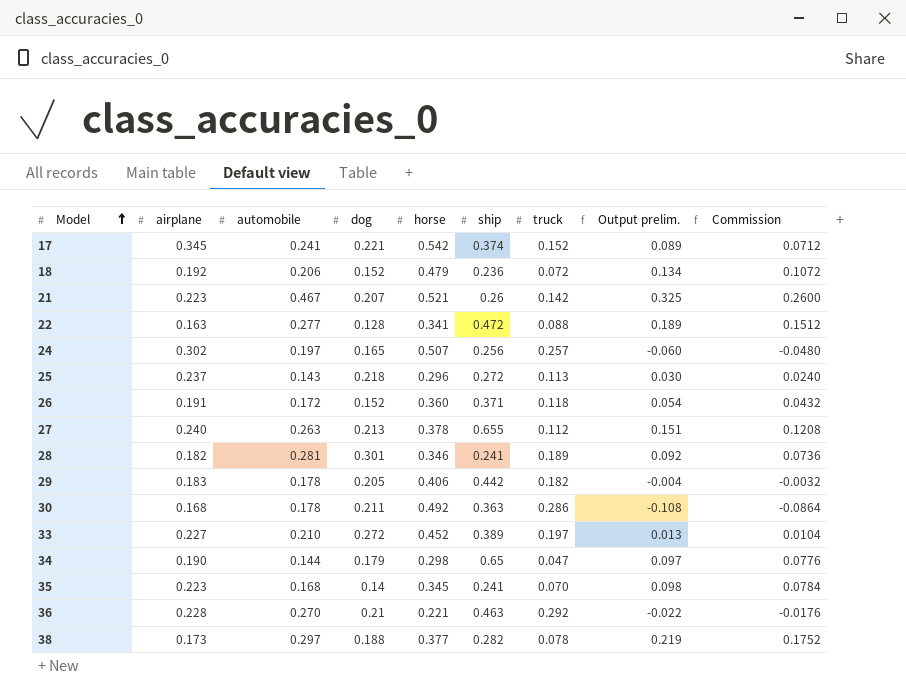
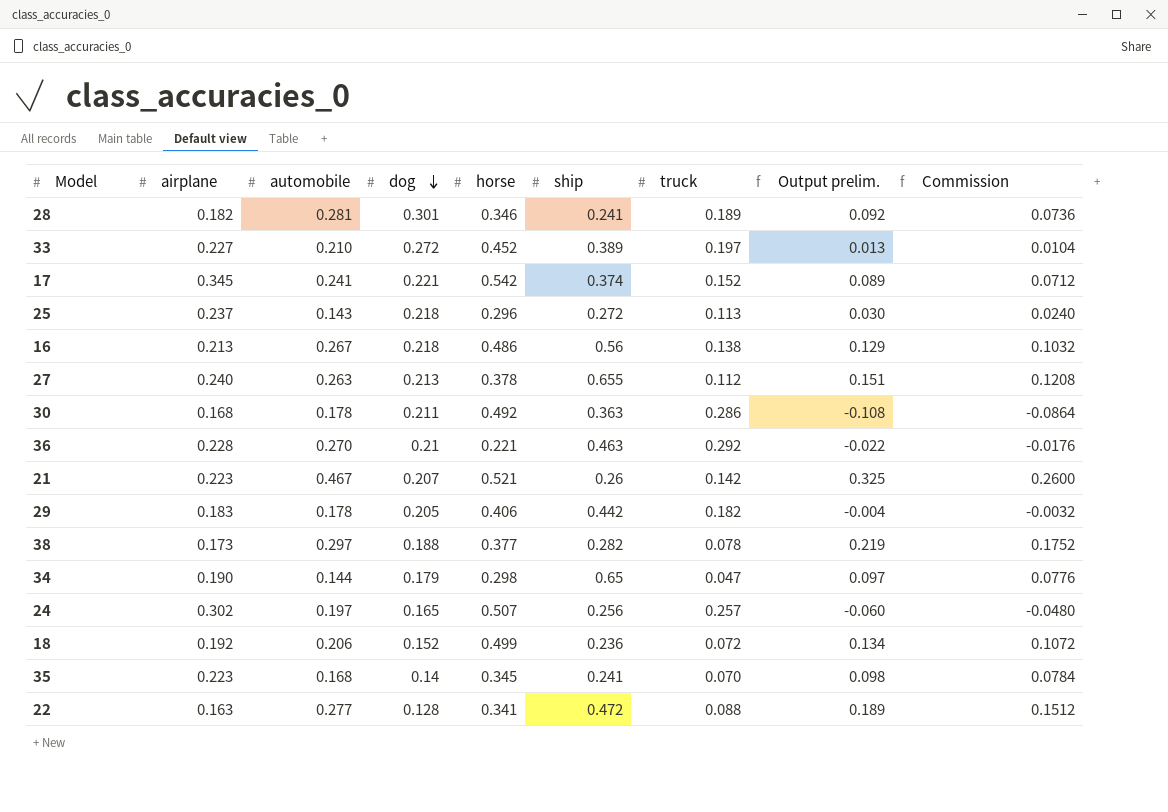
row order: Model ascending -> dog descending
row 26: 0.191 | 0.172 | 0.152 | 0.360 | 0.371 | 0.118 | 0.054 | 0.0432 -> none
row 16: none -> 0.213 | 0.267 | 0.218 | 0.486 | 0.56 | 0.138 | 0.129 | 0.1032
18 | horse: 0.479 -> 0.499

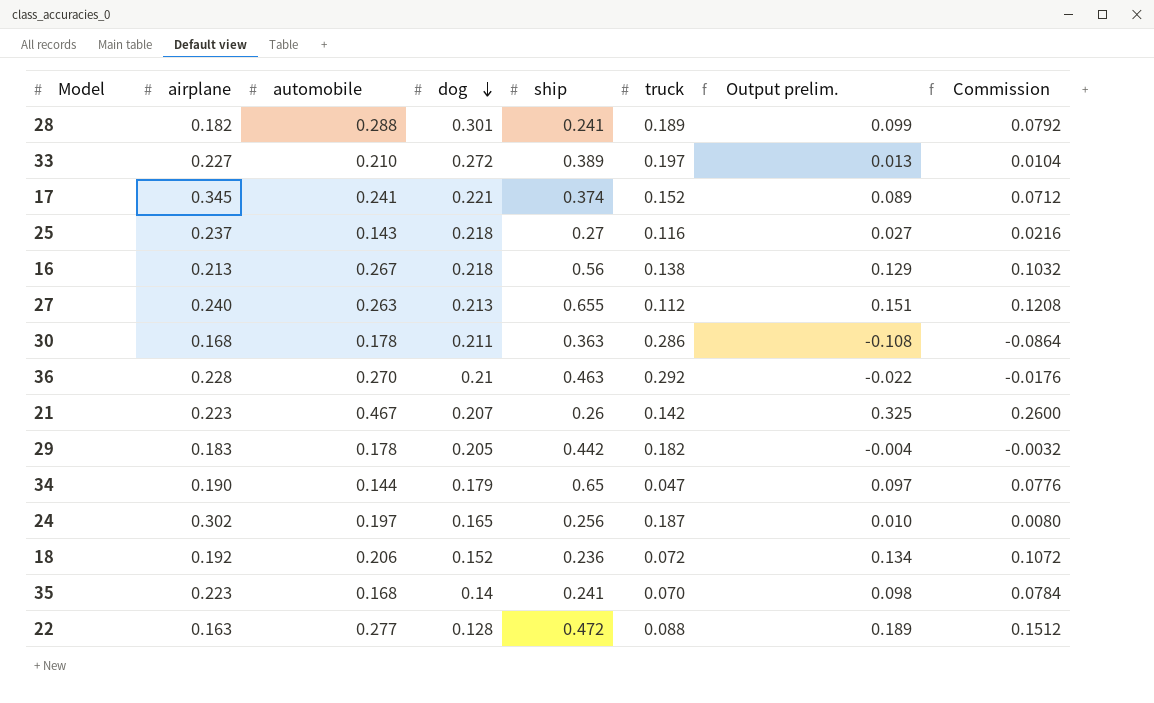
column horse | position: 5 -> none
row 38: 0.173 | 0.297 | 0.188 | 0.377 | 0.282 | 0.078 | 0.219 | 0.1752 -> none
28 | automobile: 0.281 -> 0.288
28 | Output prelim.: 0.092 -> 0.099
28 | Commission: 0.0736 -> 0.0792
25 | ship: 0.272 -> 0.27
25 | truck: 0.113 -> 0.116
25 | Output prelim.: 0.030 -> 0.027
25 | Commission: 0.0240 -> 0.0216
24 | truck: 0.257 -> 0.187
24 | Output prelim.: -0.060 -> 0.010
24 | Commission: -0.0480 -> 0.0080

